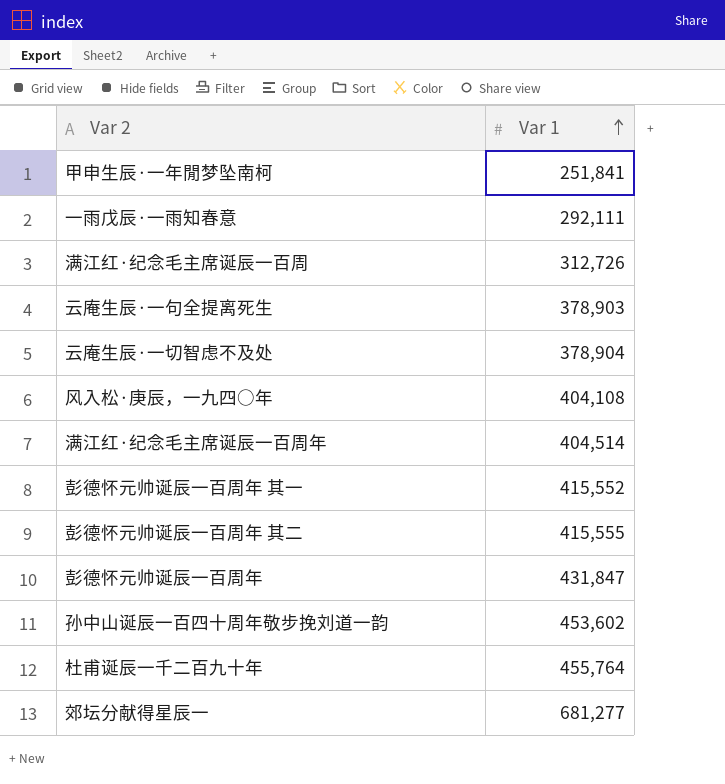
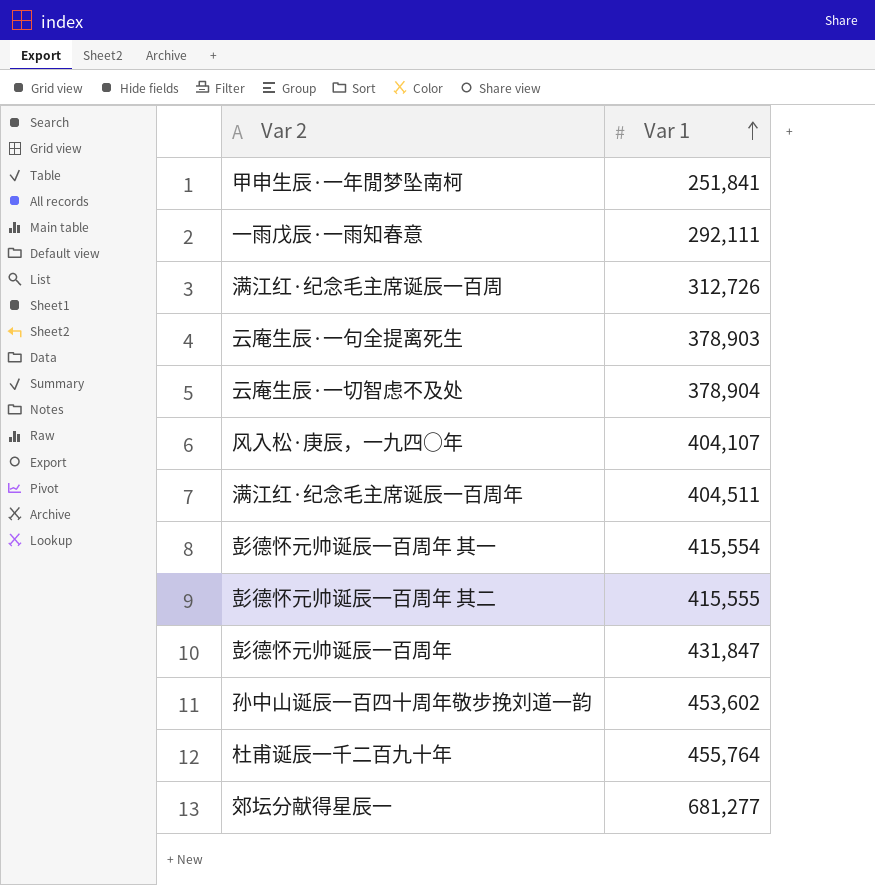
风入松·庚辰，一九四○年 | Var 1: 404,108 -> 404,107
满江红·纪念毛主席诞辰一百周年 | Var 1: 404,514 -> 404,511
彭德怀元帅诞辰一百周年 其一 | Var 1: 415,552 -> 415,554

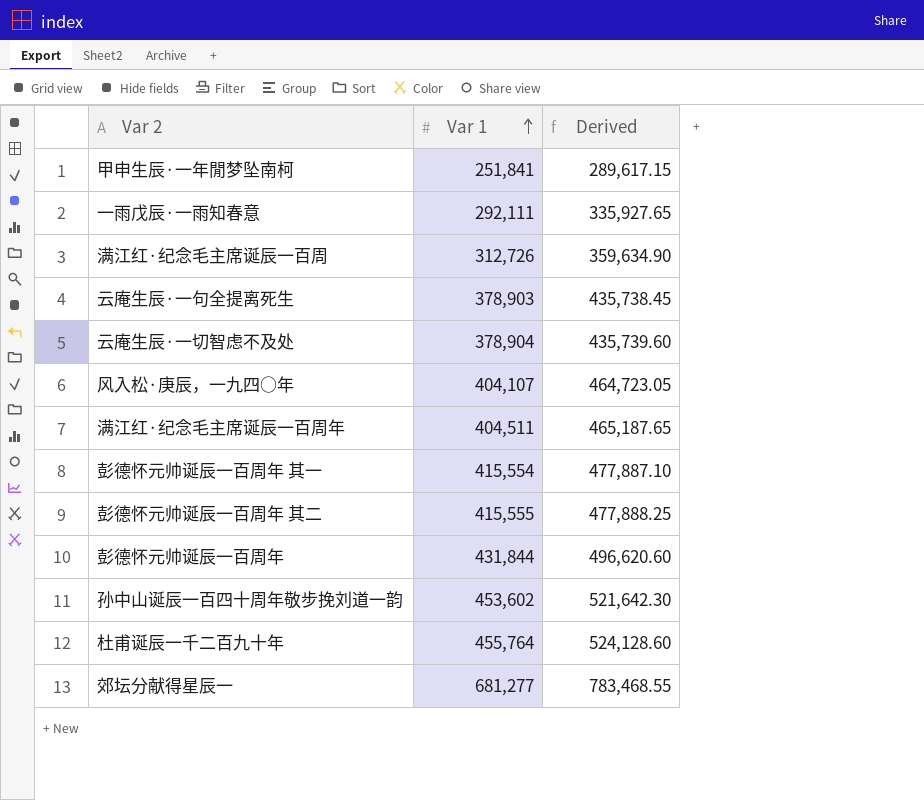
column Derived | formula: none -> [Var 1] * 1.15
彭德怀元帅诞辰一百周年 | Var 1: 431,847 -> 431,844

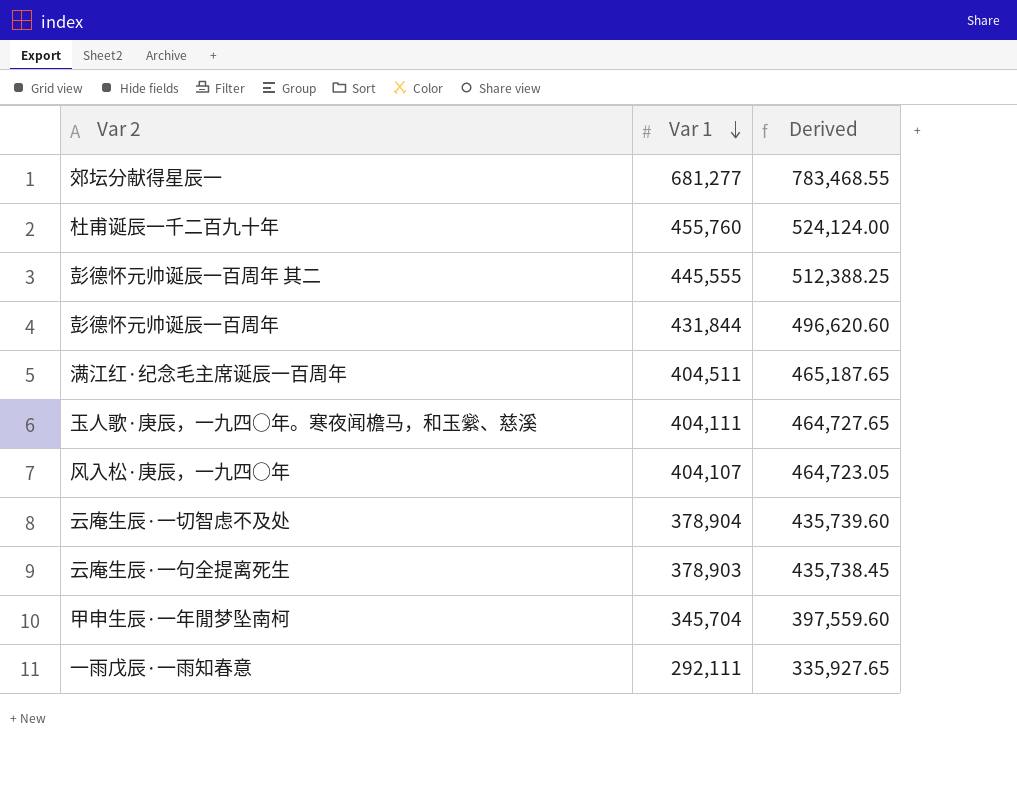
row order: Var 1 ascending -> Var 1 descending
row 满江红·纪念毛主席诞辰一百周: 312,726 | 359,634.90 -> none
row 彭德怀元帅诞辰一百周年 其一: 415,554 | 477,887.10 -> none
row 孙中山诞辰一百四十周年敬步挽刘道一韵: 453,602 | 521,642.30 -> none
杜甫诞辰一千二百九十年 | Var 1: 455,764 -> 455,760
杜甫诞辰一千二百九十年 | Derived: 524,128.60 -> 524,124.00
彭德怀元帅诞辰一百周年 其二 | Var 1: 415,555 -> 445,555
彭德怀元帅诞辰一百周年 其二 | Derived: 477,888.25 -> 512,388.25
row 玉人歌·庚辰，一九四○年。寒夜闻檐马，和玉繠、慈溪: none -> 404,111 | 464,727.65
甲申生辰·一年閒梦坠南柯 | Var 1: 251,841 -> 345,704
甲申生辰·一年閒梦坠南柯 | Derived: 289,617.15 -> 397,559.60

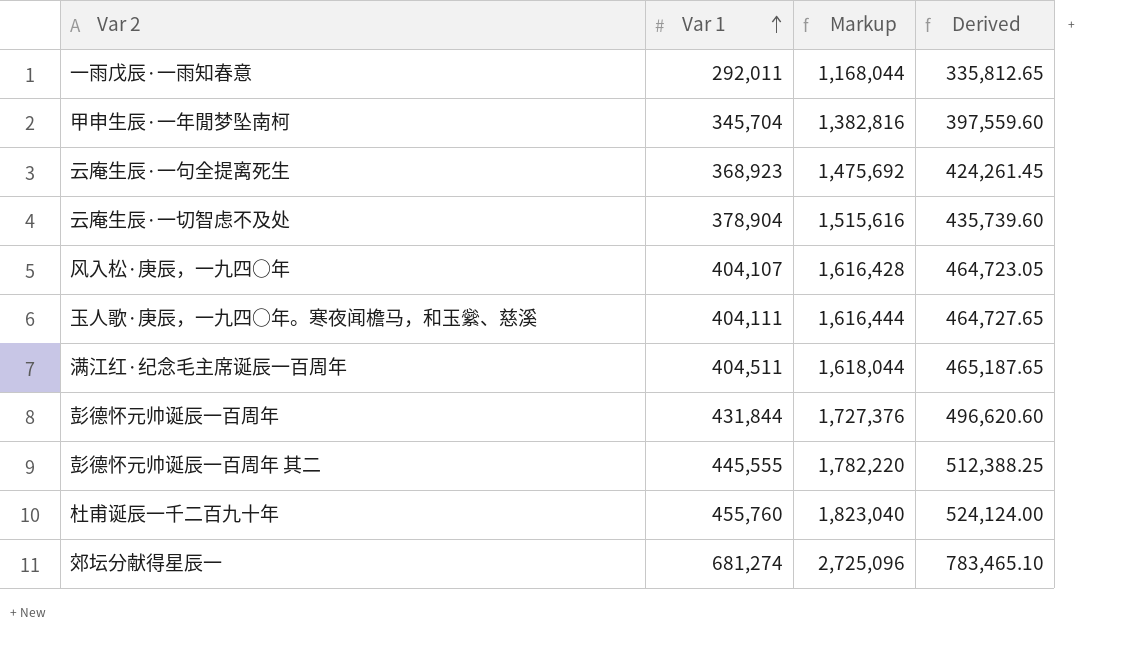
row order: Var 1 descending -> Var 1 ascending
column Markup | formula: none -> [Var 1] * 4
一雨戊辰·一雨知春意 | Var 1: 292,111 -> 292,011
一雨戊辰·一雨知春意 | Derived: 335,927.65 -> 335,812.65
云庵生辰·一句全提离死生 | Var 1: 378,903 -> 368,923
云庵生辰·一句全提离死生 | Derived: 435,738.45 -> 424,261.45
郊坛分献得星辰一 | Var 1: 681,277 -> 681,274
郊坛分献得星辰一 | Derived: 783,468.55 -> 783,465.10

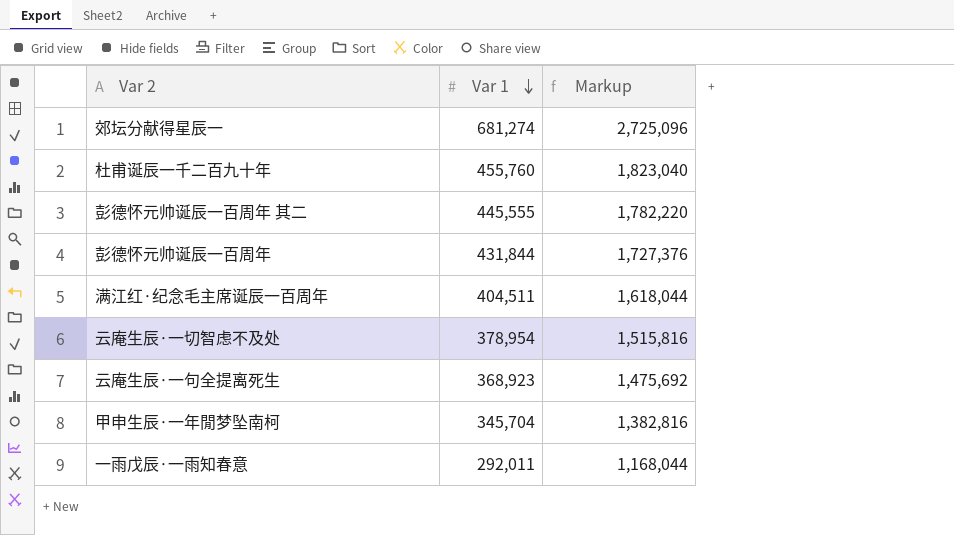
row order: Var 1 ascending -> Var 1 descending
column Derived | formula: [Var 1] * 1.15 -> none
row 风入松·庚辰，一九四○年: 404,107 | 1,616,428 | 464,723.05 -> none
row 玉人歌·庚辰，一九四○年。寒夜闻檐马，和玉繠、慈溪: 404,111 | 1,616,444 | 464,727.65 -> none
云庵生辰·一切智虑不及处 | Var 1: 378,904 -> 378,954
云庵生辰·一切智虑不及处 | Markup: 1,515,616 -> 1,515,816

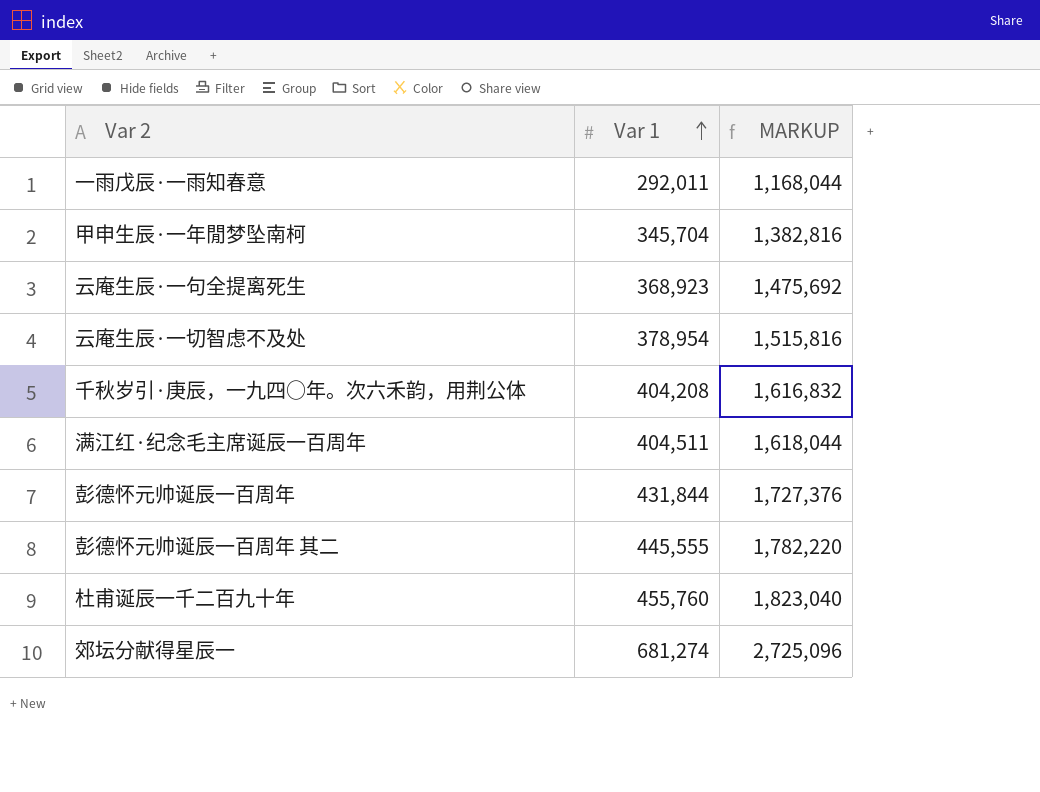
row order: Var 1 descending -> Var 1 ascending
column name: Markup -> MARKUP
row 千秋岁引·庚辰，一九四○年。次六禾韵，用荆公体: none -> 404,208 | 1,616,832

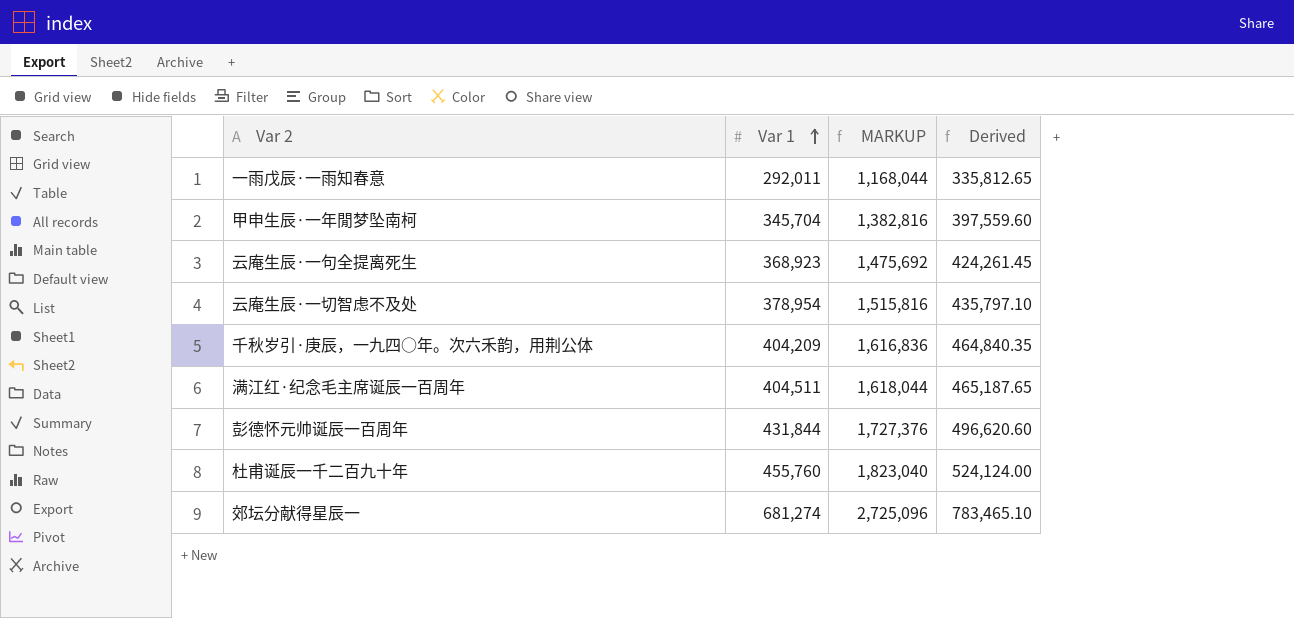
column Derived | formula: none -> [Var 1] * 1.15
row 彭德怀元帅诞辰一百周年 其二: 445,555 | 1,782,220 -> none
千秋岁引·庚辰，一九四○年。次六禾韵，用荆公体 | Var 1: 404,208 -> 404,209
千秋岁引·庚辰，一九四○年。次六禾韵，用荆公体 | MARKUP: 1,616,832 -> 1,616,836

